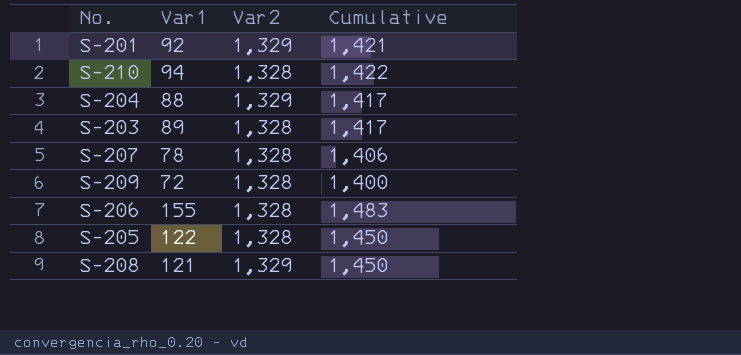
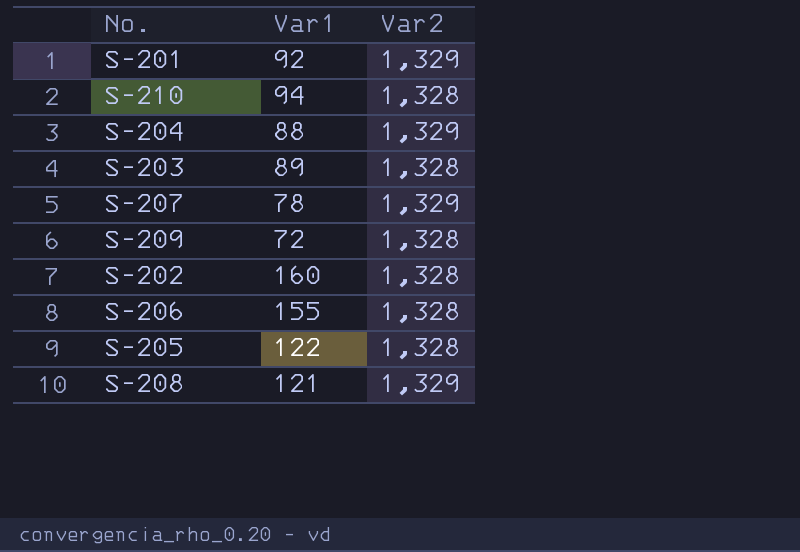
column Cumulative | formula: [Var1] + [Var2] -> none
S-207 | Var2: 1,328 -> 1,329
row S-202: none -> 160 | 1,328

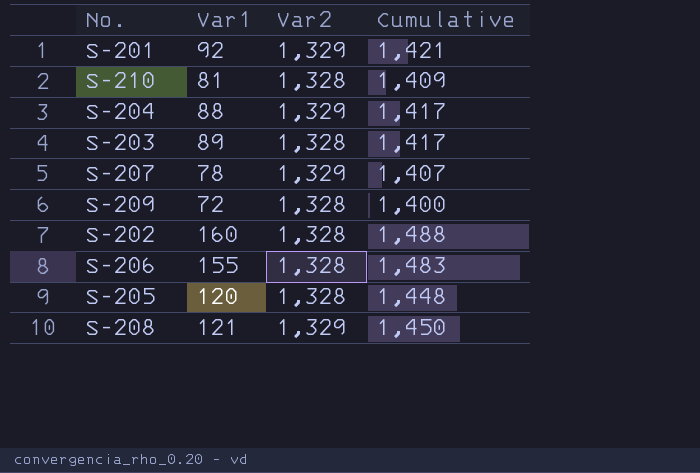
column Cumulative | formula: none -> [Var1] + [Var2]
S-210 | Var1: 94 -> 81
S-205 | Var1: 122 -> 120

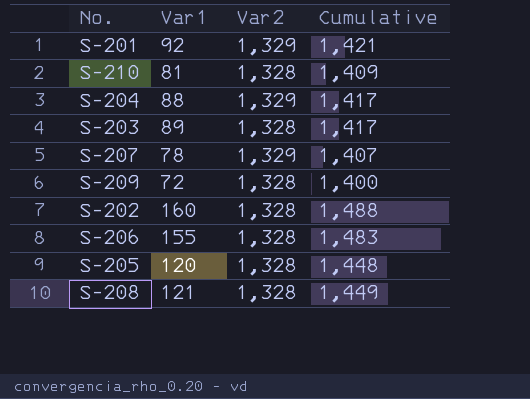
S-208 | Var2: 1,329 -> 1,328
S-208 | Cumulative: 1,450 -> 1,449

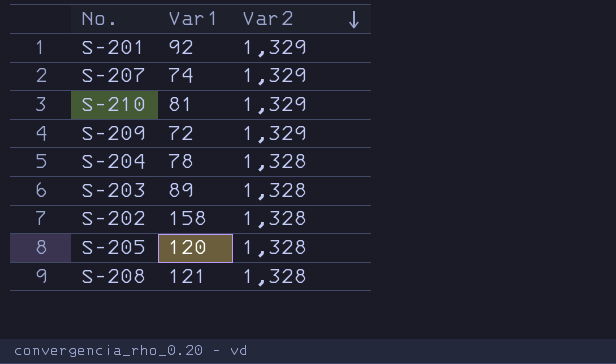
row order: none -> Var2 descending
column Cumulative | formula: [Var1] + [Var2] -> none
row S-206: 155 | 1,328 | 1,483 -> none
S-207 | Var1: 78 -> 74
S-210 | Var2: 1,328 -> 1,329
S-209 | Var2: 1,328 -> 1,329
S-204 | Var1: 88 -> 78
S-204 | Var2: 1,329 -> 1,328
S-202 | Var1: 160 -> 158

